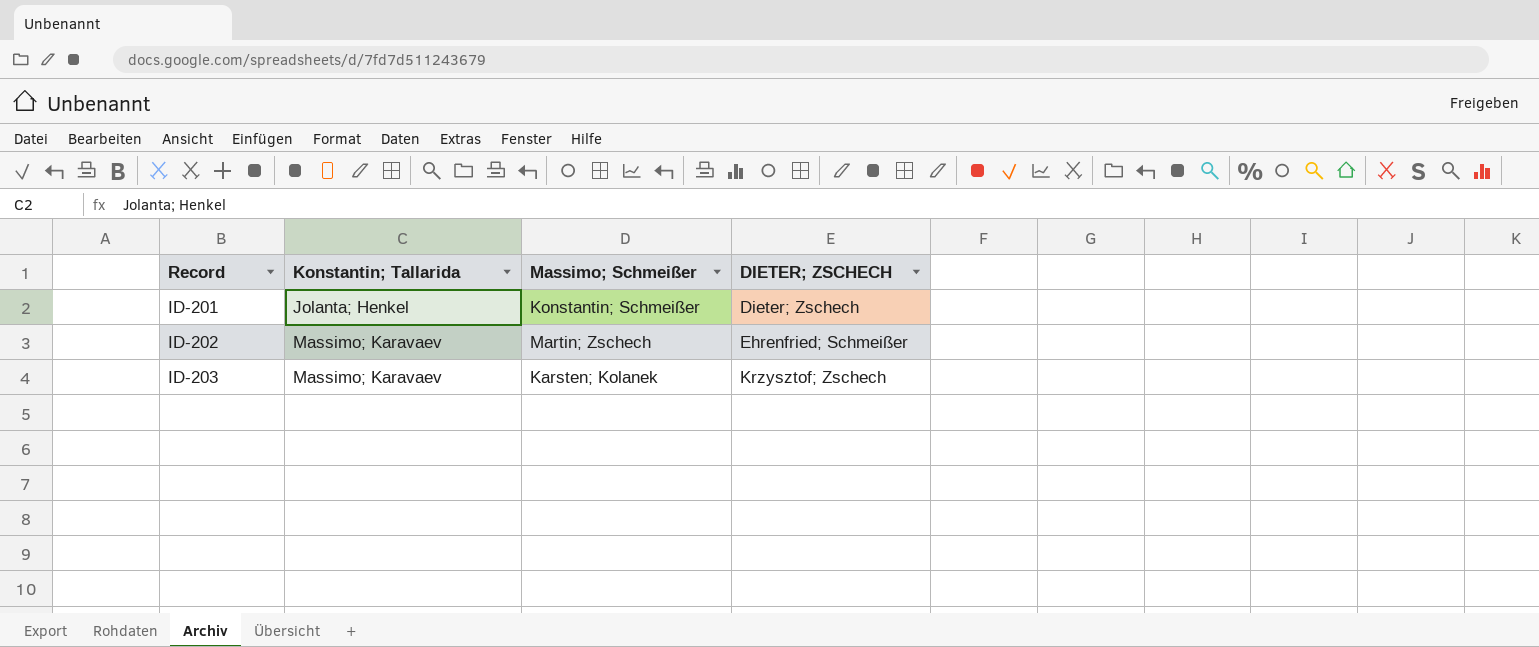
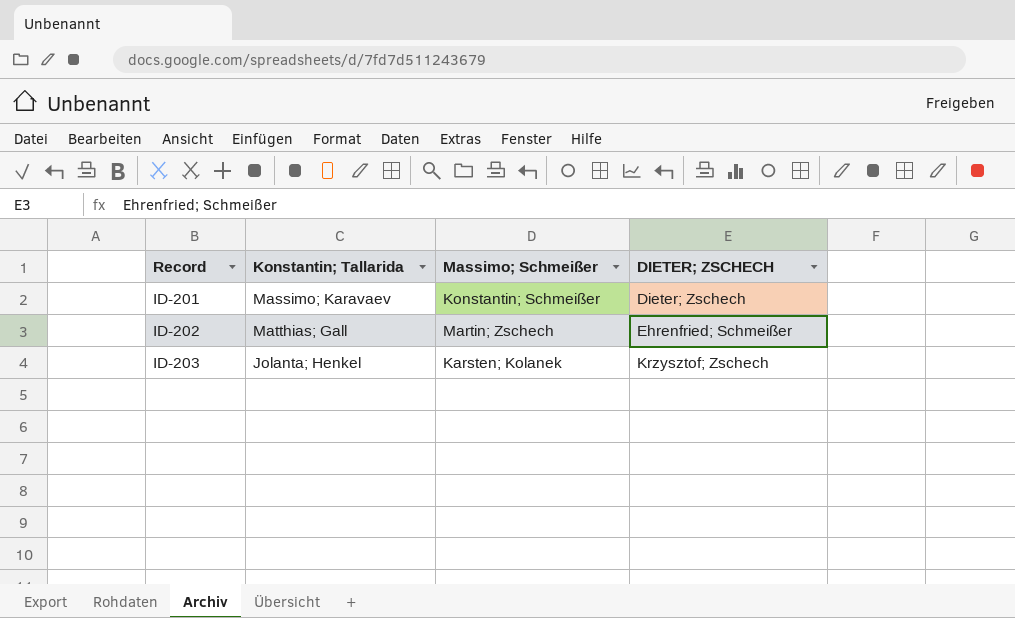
ID-201 | Konstantin; Tallarida: Jolanta; Henkel -> Massimo; Karavaev
ID-202 | Konstantin; Tallarida: Massimo; Karavaev -> Matthias; Gall
ID-203 | Konstantin; Tallarida: Massimo; Karavaev -> Jolanta; Henkel

